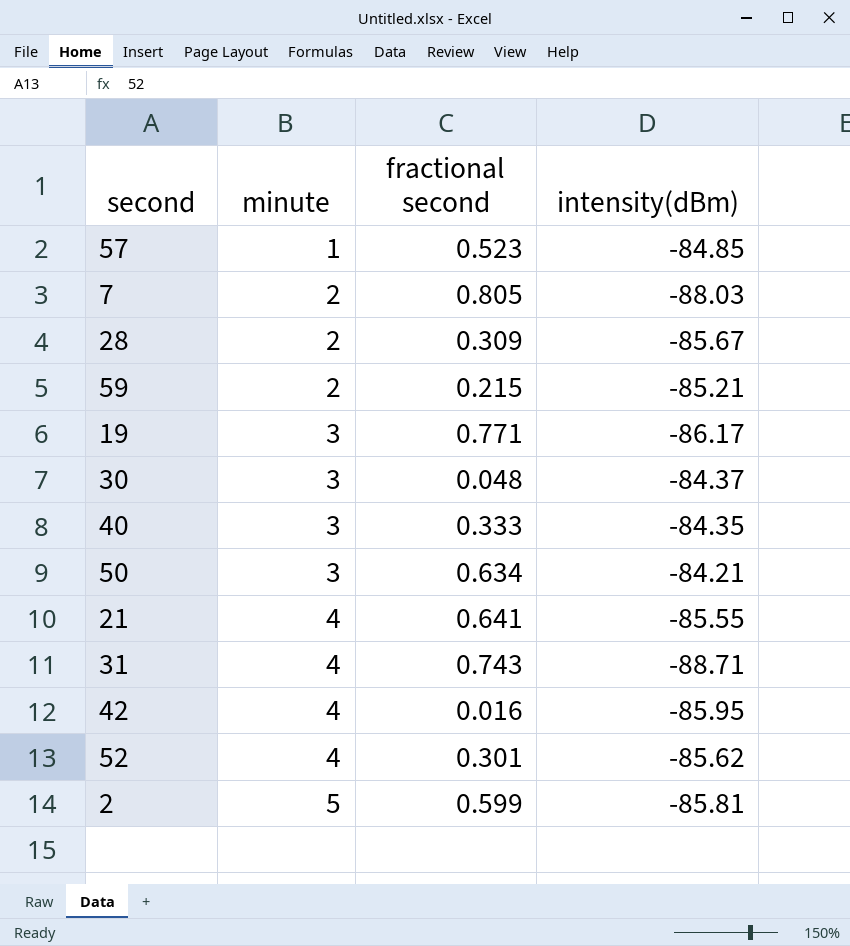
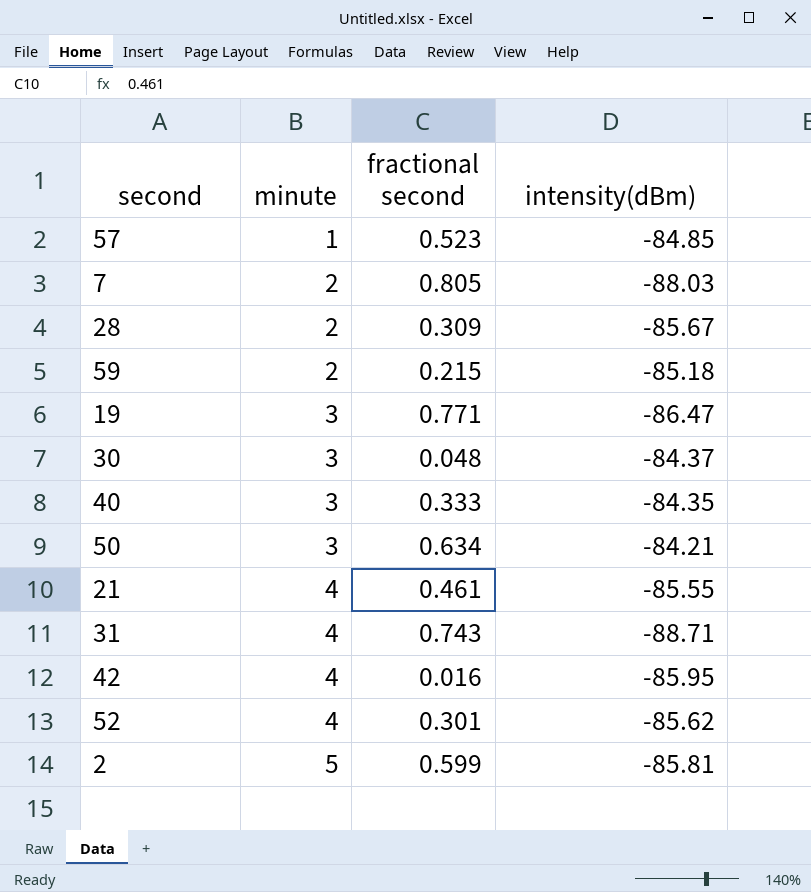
59 | intensity(dBm): -85.21 -> -85.18
19 | intensity(dBm): -86.17 -> -86.47
21 | fractional second: 0.641 -> 0.461

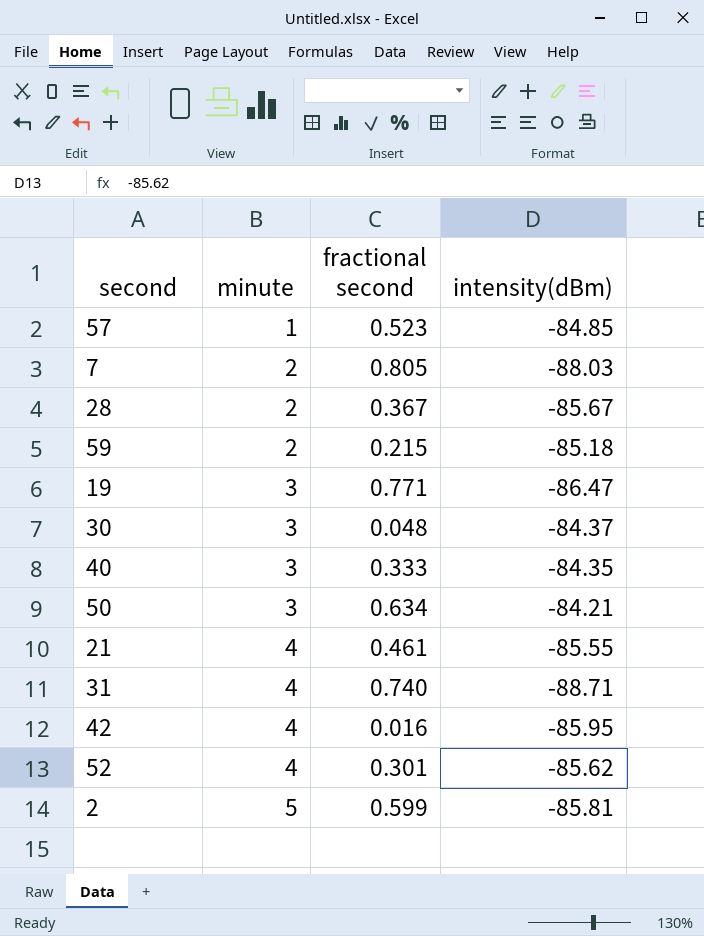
28 | fractional second: 0.309 -> 0.367
31 | fractional second: 0.743 -> 0.740

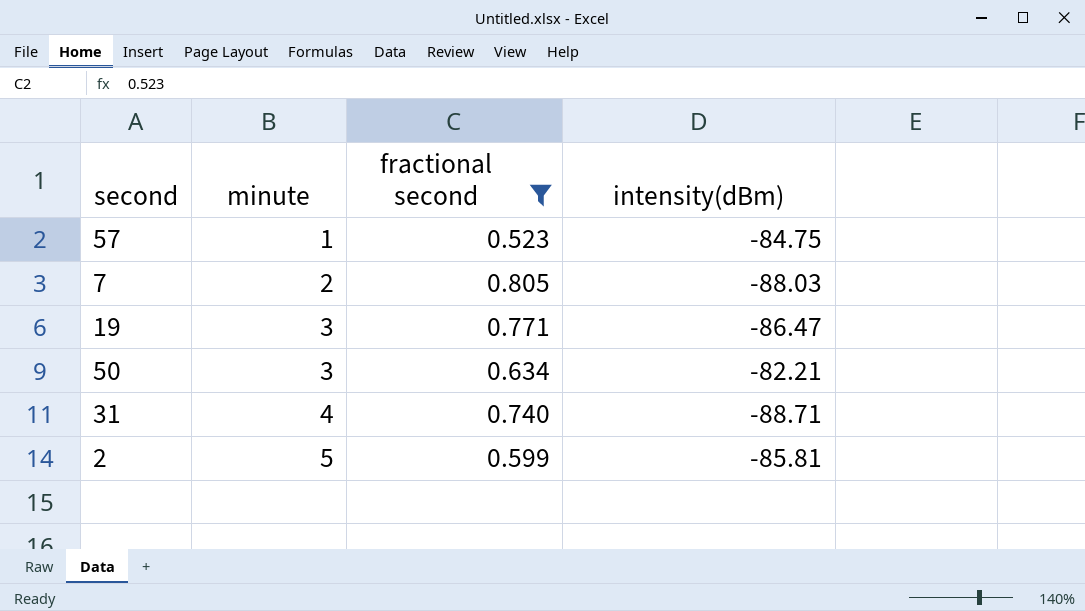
filter: none -> fractional second >= 0.523
57 | intensity(dBm): -84.85 -> -84.75
50 | intensity(dBm): -84.21 -> -82.21

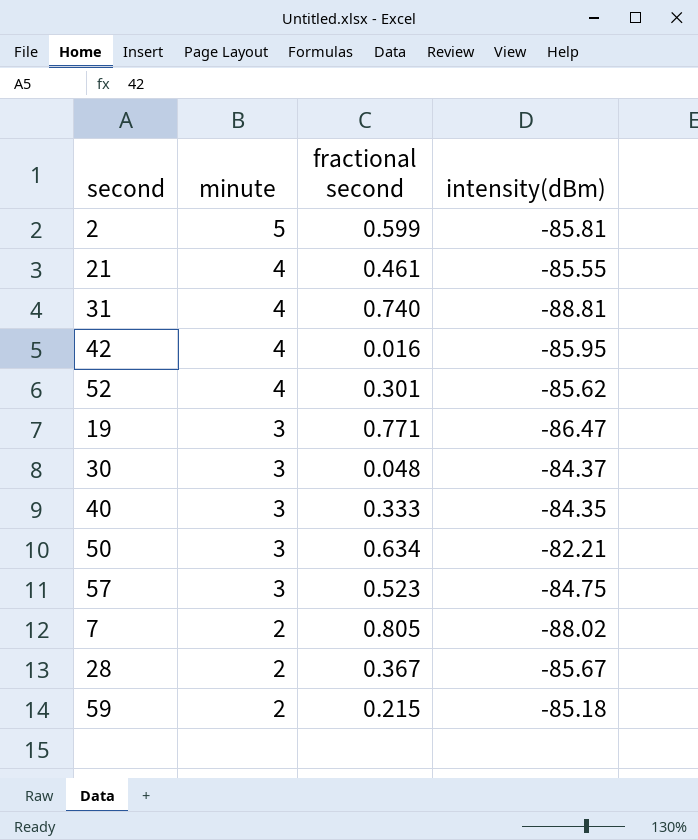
filter: fractional second >= 0.523 -> none
row order: minute ascending -> minute descending
31 | intensity(dBm): -88.71 -> -88.81
57 | minute: 1 -> 3
7 | intensity(dBm): -88.03 -> -88.02

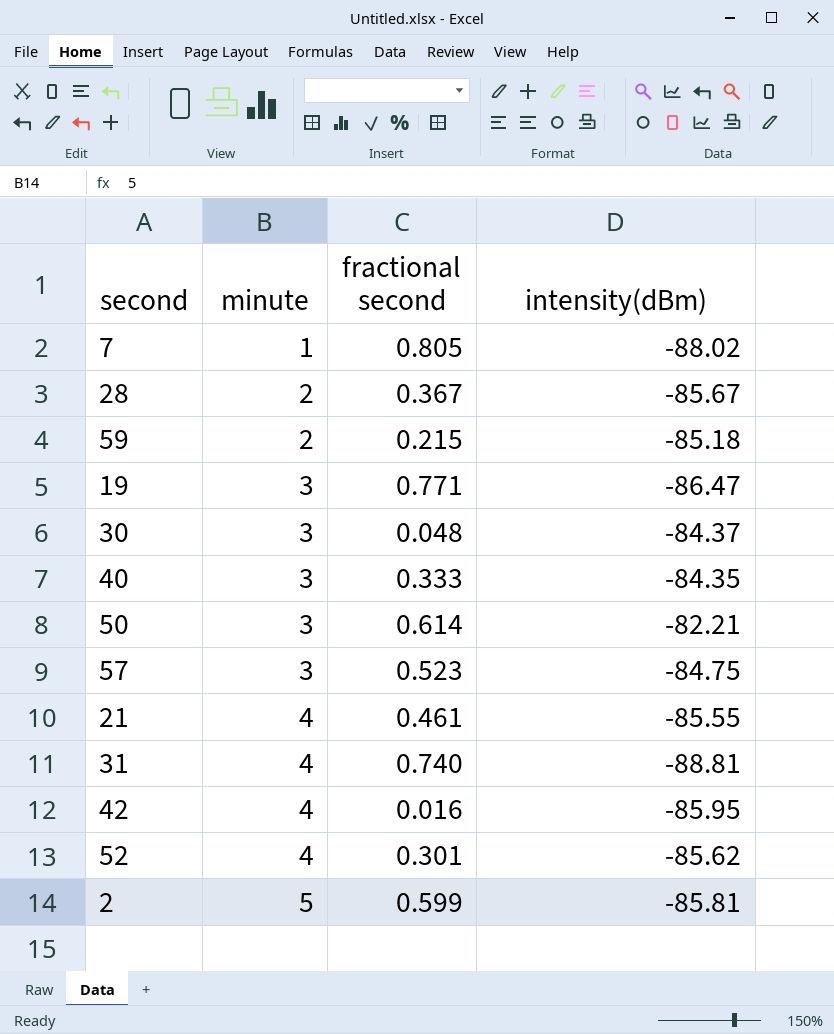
row order: minute descending -> minute ascending
7 | minute: 2 -> 1
50 | fractional second: 0.634 -> 0.614

